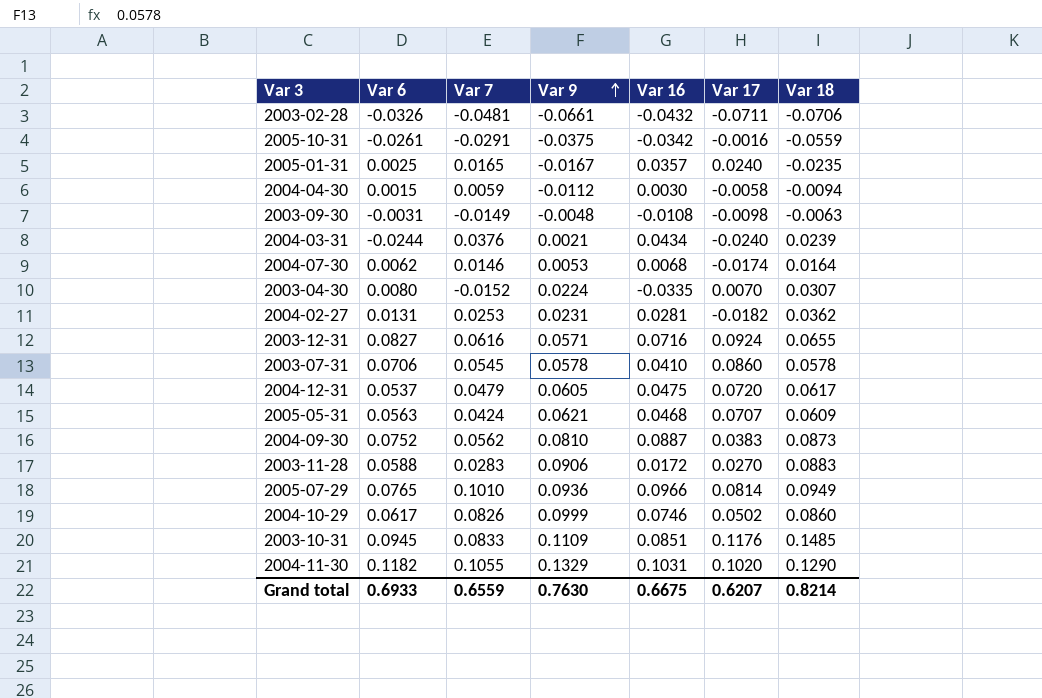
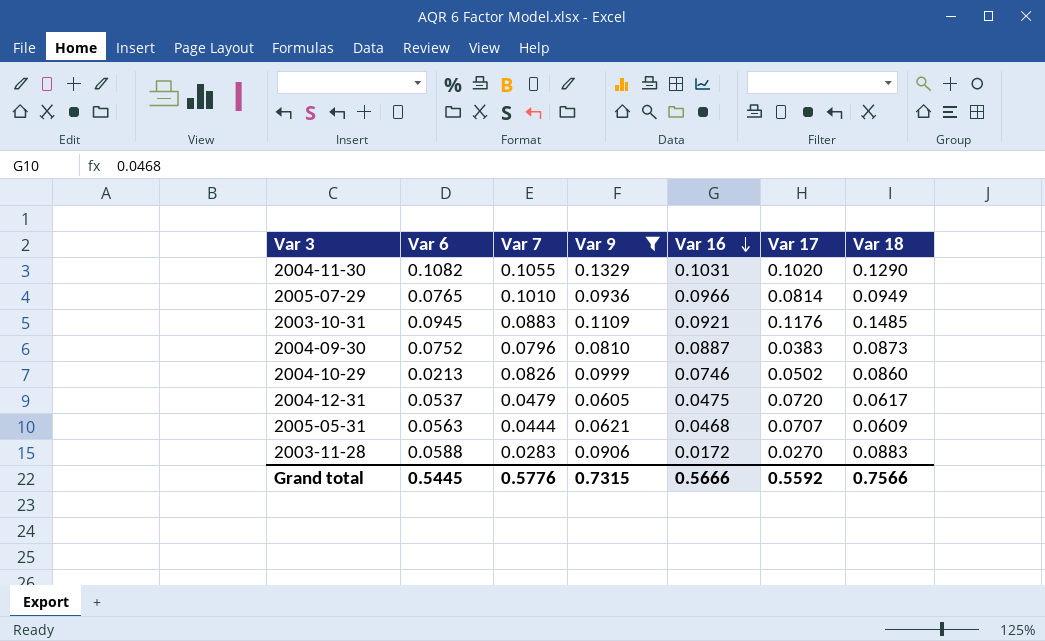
filter: none -> Var 9 >= 0.0605
row order: Var 9 ascending -> Var 16 descending
2004-11-30 | Var 6: 0.1182 -> 0.1082
2003-10-31 | Var 7: 0.0833 -> 0.0883
2003-10-31 | Var 16: 0.0851 -> 0.0921
2004-09-30 | Var 7: 0.0562 -> 0.0796
2004-10-29 | Var 6: 0.0617 -> 0.0213
2005-05-31 | Var 7: 0.0424 -> 0.0444
Grand total | Var 6: 0.6933 -> 0.5445
Grand total | Var 7: 0.6559 -> 0.5776
Grand total | Var 9: 0.7630 -> 0.7315
Grand total | Var 16: 0.6675 -> 0.5666
Grand total | Var 17: 0.6207 -> 0.5592
Grand total | Var 18: 0.8214 -> 0.7566

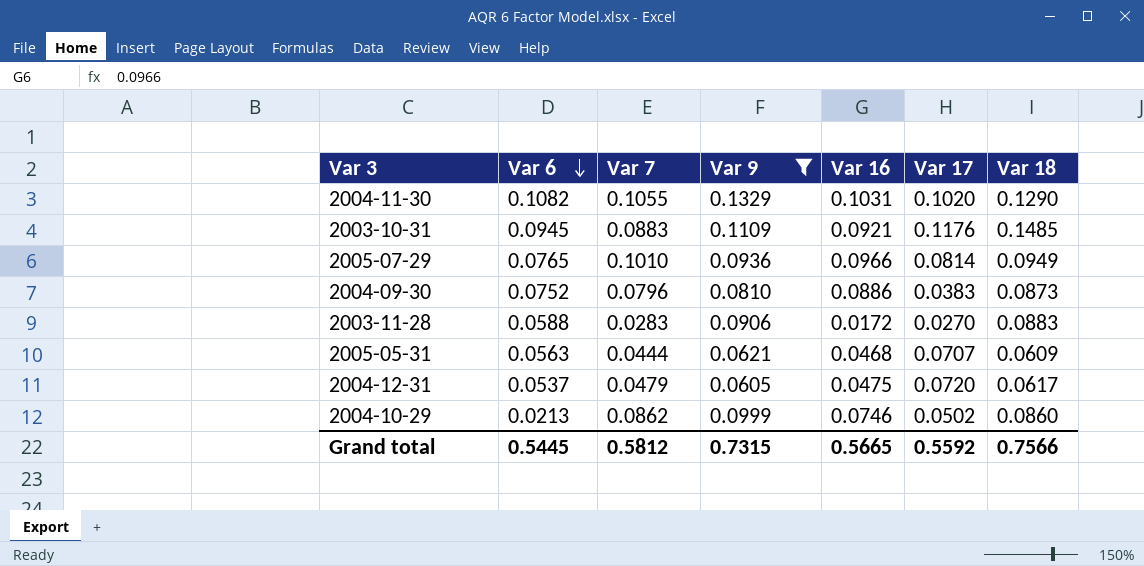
row order: Var 16 descending -> Var 6 descending
2004-09-30 | Var 16: 0.0887 -> 0.0886
2004-10-29 | Var 7: 0.0826 -> 0.0862
Grand total | Var 7: 0.5776 -> 0.5812
Grand total | Var 16: 0.5666 -> 0.5665

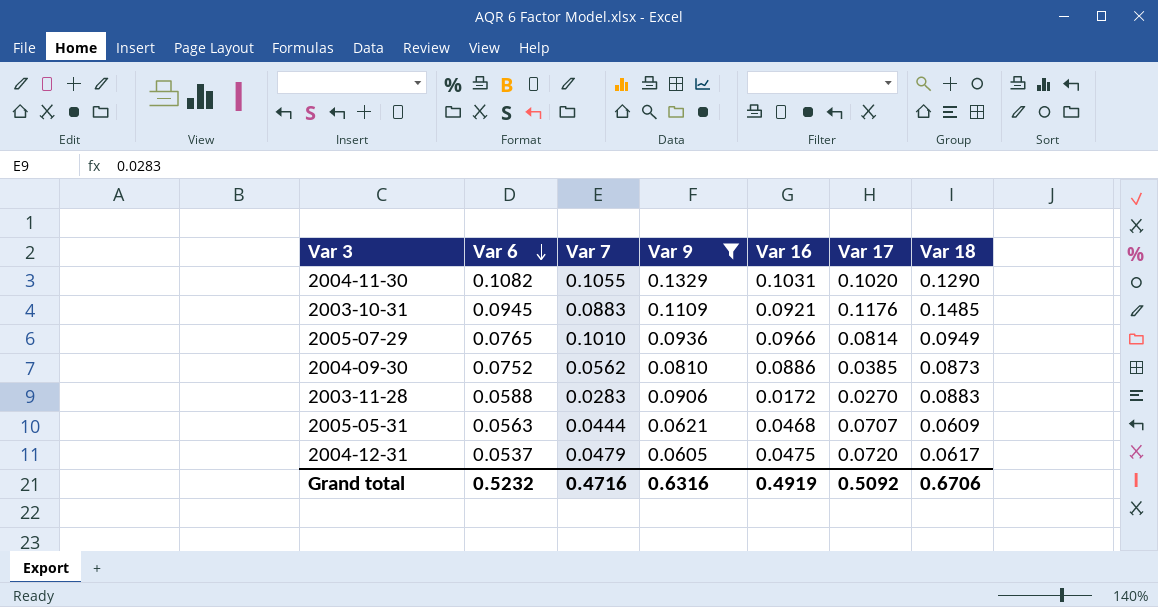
row 2004-10-29: 0.0213 | 0.0862 | 0.0999 | 0.0746 | 0.0502 | 0.0860 -> none
2004-09-30 | Var 7: 0.0796 -> 0.0562
2004-09-30 | Var 17: 0.0383 -> 0.0385
Grand total | Var 6: 0.5445 -> 0.5232
Grand total | Var 7: 0.5812 -> 0.4716
Grand total | Var 9: 0.7315 -> 0.6316
Grand total | Var 16: 0.5665 -> 0.4919
Grand total | Var 17: 0.5592 -> 0.5092
Grand total | Var 18: 0.7566 -> 0.6706

